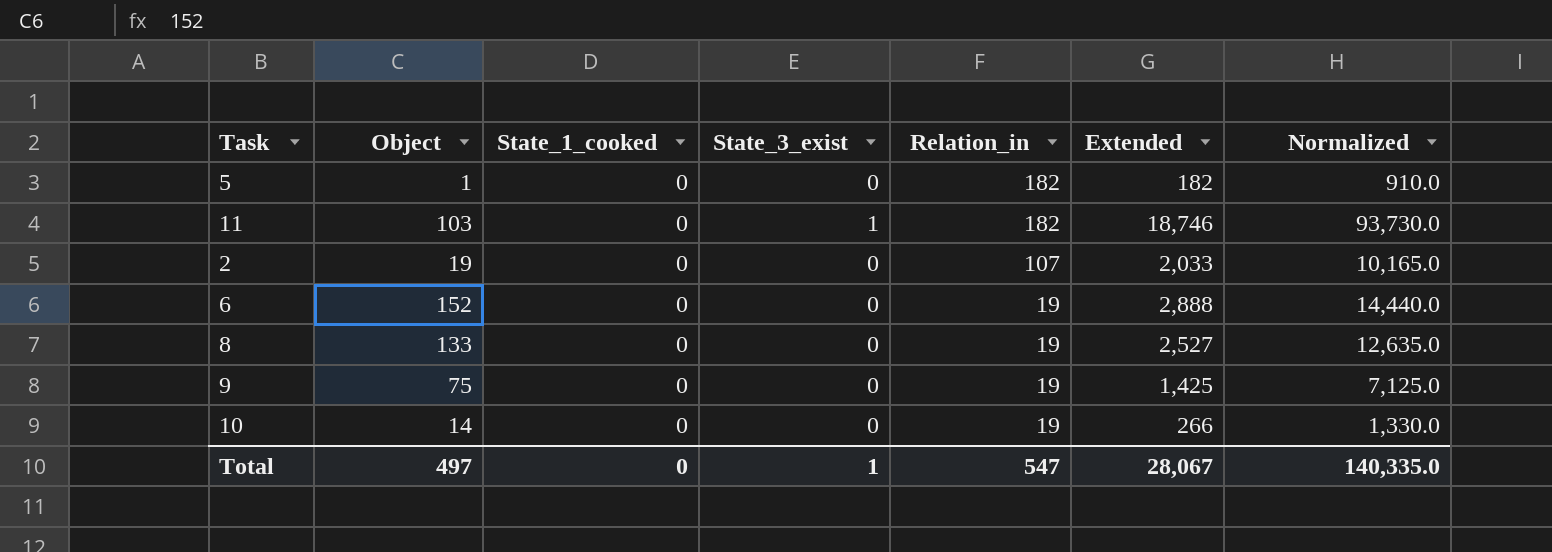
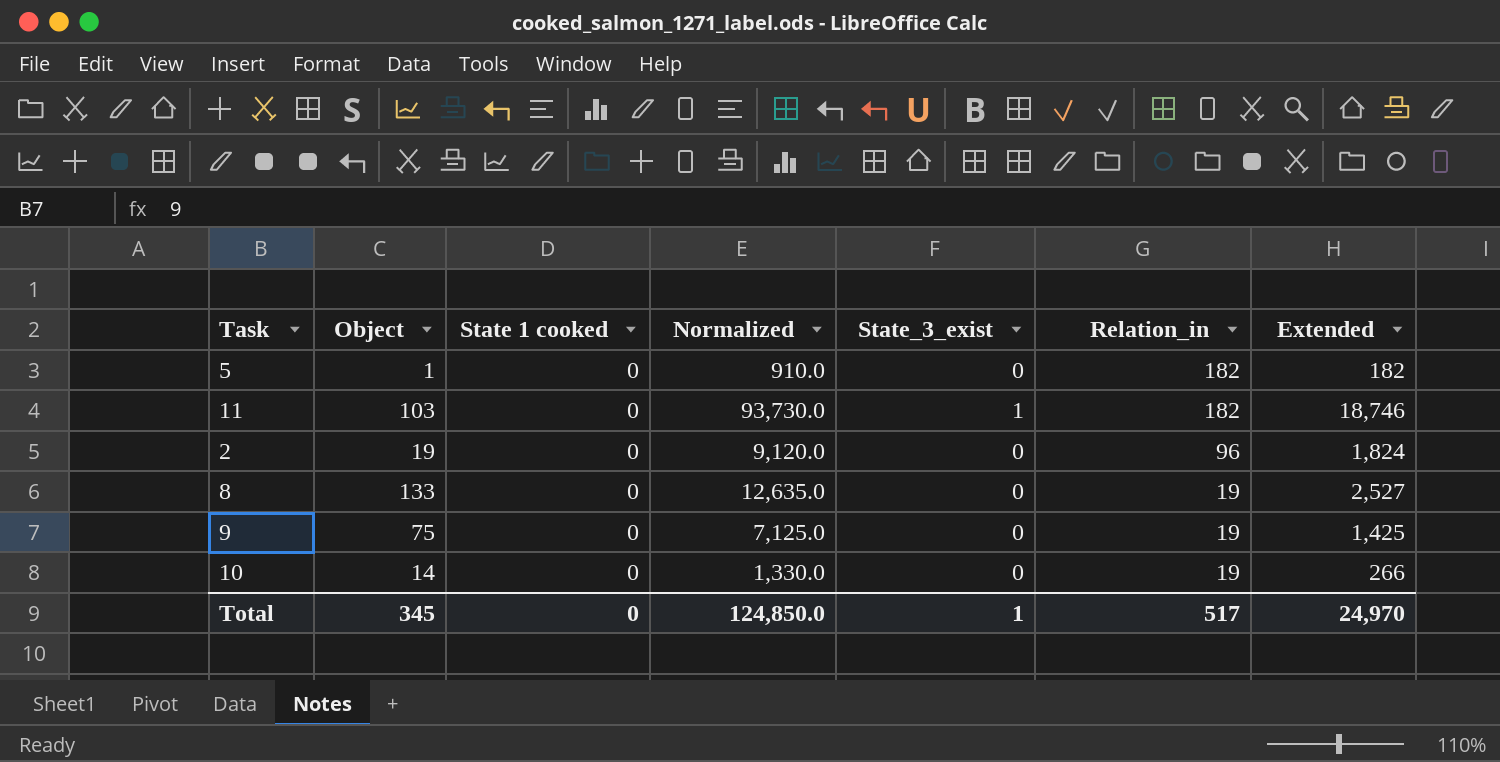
column name: State_1_cooked -> State 1 cooked
column Normalized | position: 7 -> 4
row 6: 152 | 0 | 0 | 19 | 2,888 | 14,440.0 -> none
2 | Normalized: 10,165.0 -> 9,120.0
2 | Relation_in: 107 -> 96
2 | Extended: 2,033 -> 1,824
Total | Object: 497 -> 345
Total | Normalized: 140,335.0 -> 124,850.0
Total | Relation_in: 547 -> 517
Total | Extended: 28,067 -> 24,970

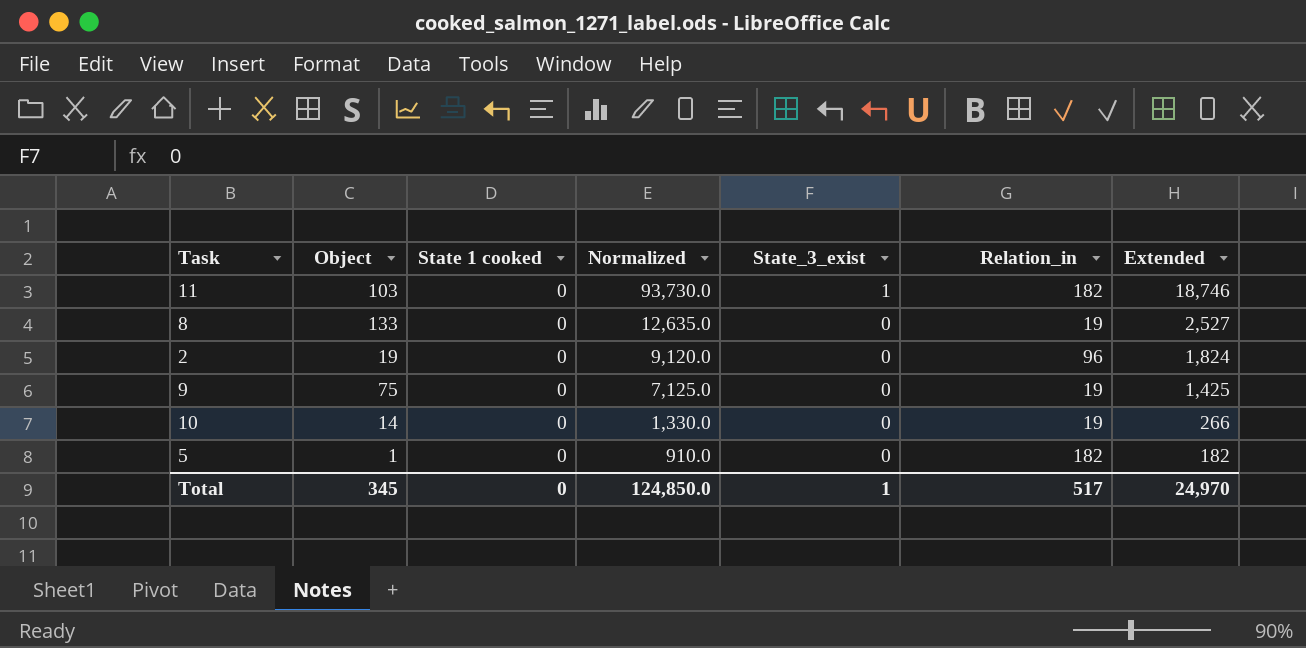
row order: Relation_in descending -> Normalized descending

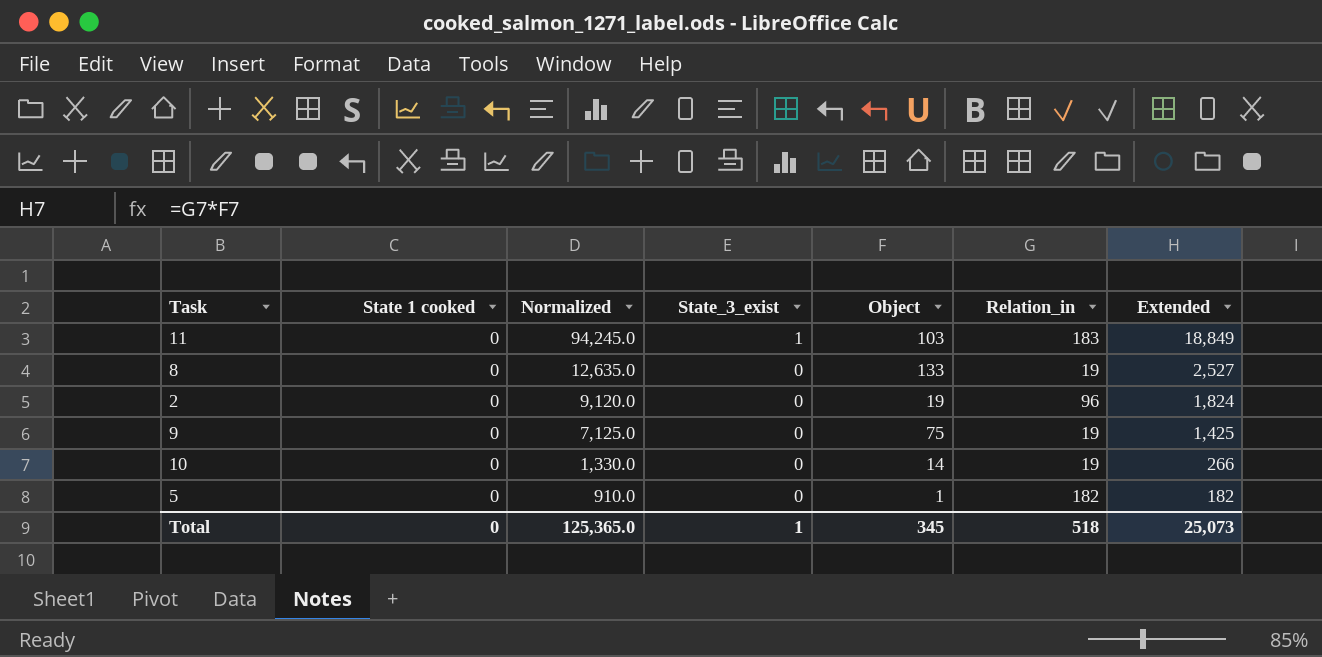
column Object | position: 2 -> 5
11 | Normalized: 93,730.0 -> 94,245.0
11 | Relation_in: 182 -> 183
11 | Extended: 18,746 -> 18,849
Total | Normalized: 124,850.0 -> 125,365.0
Total | Relation_in: 517 -> 518
Total | Extended: 24,970 -> 25,073

